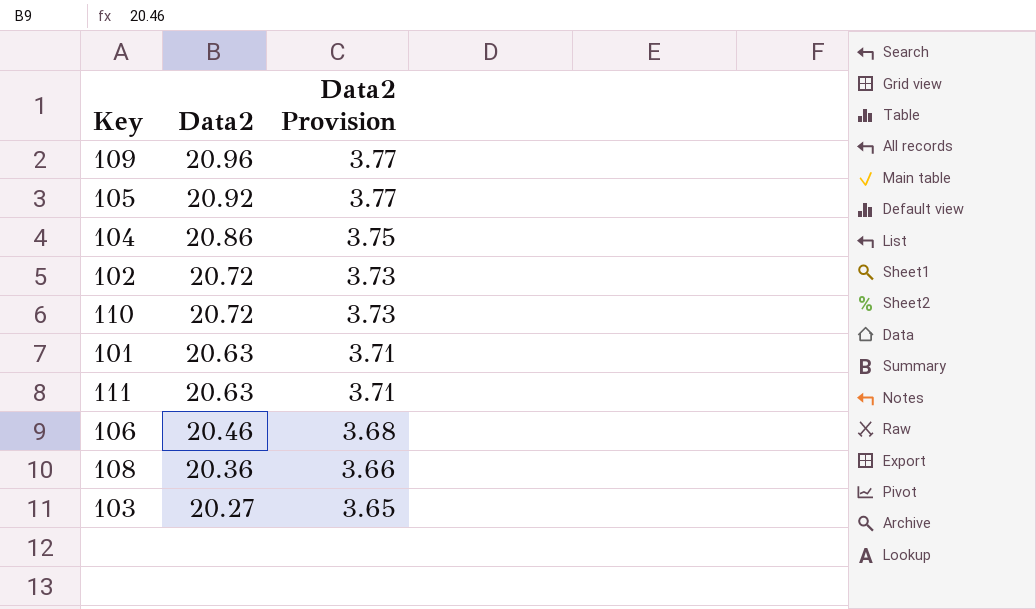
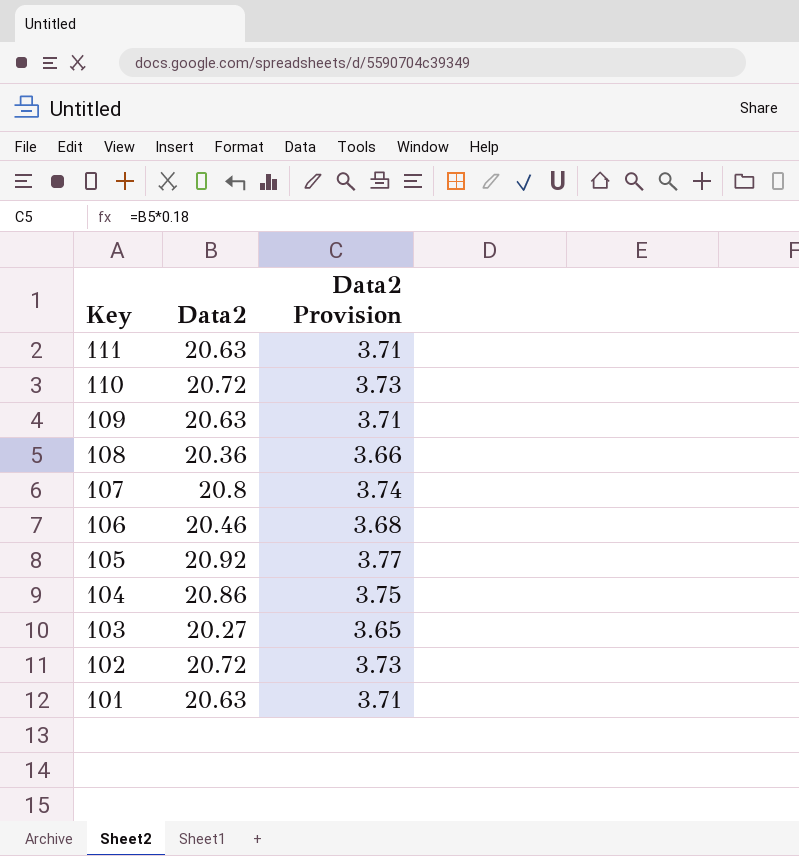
row order: Data2 descending -> Key descending
109 | Data2: 20.96 -> 20.63
109 | Data2 Provision: 3.77 -> 3.71
row 107: none -> 20.8 | 3.74

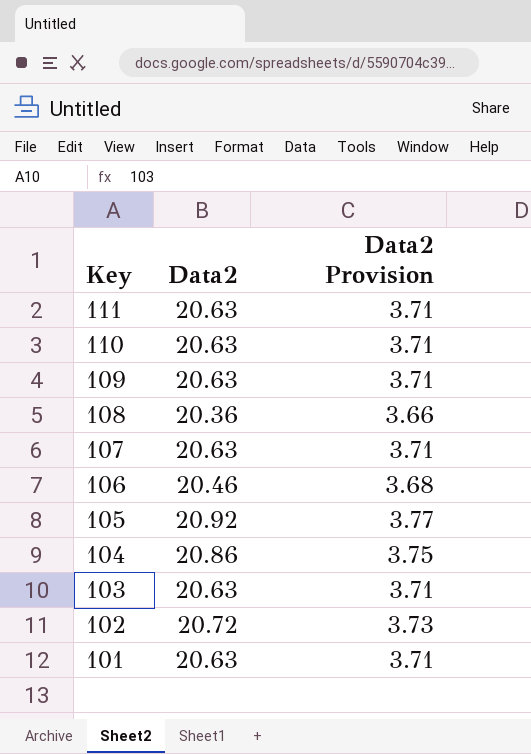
110 | Data2: 20.72 -> 20.63
110 | Data2 Provision: 3.73 -> 3.71
107 | Data2: 20.8 -> 20.63
107 | Data2 Provision: 3.74 -> 3.71
103 | Data2: 20.27 -> 20.63
103 | Data2 Provision: 3.65 -> 3.71

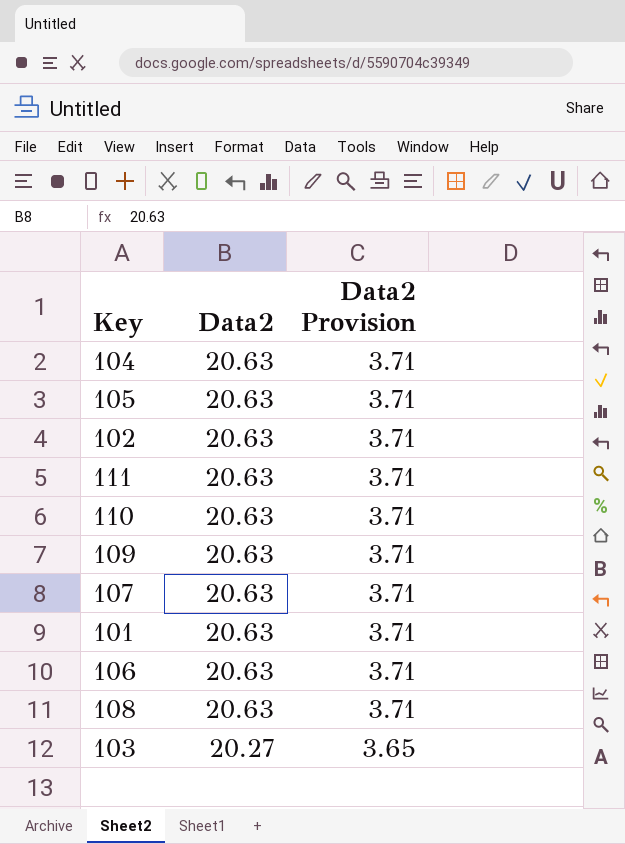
row order: Key descending -> Data2 descending
104 | Data2: 20.86 -> 20.63
104 | Data2 Provision: 3.75 -> 3.71
105 | Data2: 20.92 -> 20.63
105 | Data2 Provision: 3.77 -> 3.71
102 | Data2: 20.72 -> 20.63
102 | Data2 Provision: 3.73 -> 3.71
106 | Data2: 20.46 -> 20.63
106 | Data2 Provision: 3.68 -> 3.71
108 | Data2: 20.36 -> 20.63
108 | Data2 Provision: 3.66 -> 3.71
103 | Data2: 20.63 -> 20.27
103 | Data2 Provision: 3.71 -> 3.65

